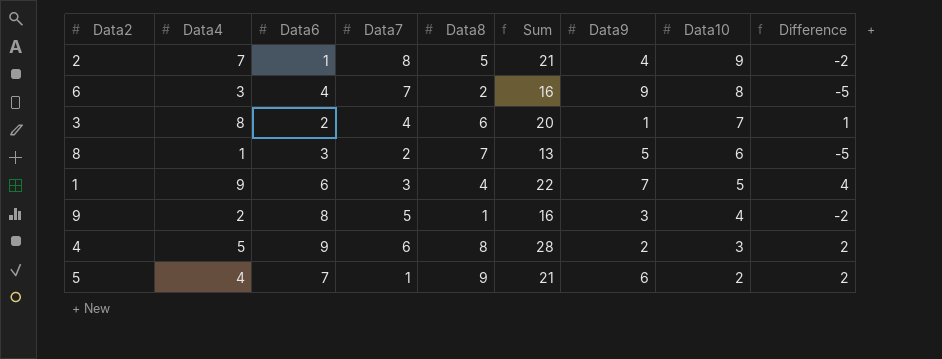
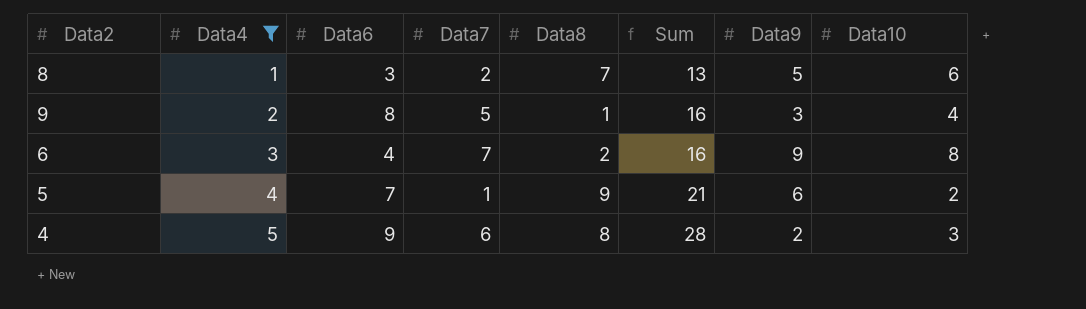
filter: none -> Data4 <= 5
row order: Data10 descending -> Data4 ascending
column Difference | formula: [Data4] - [Data10] -> none

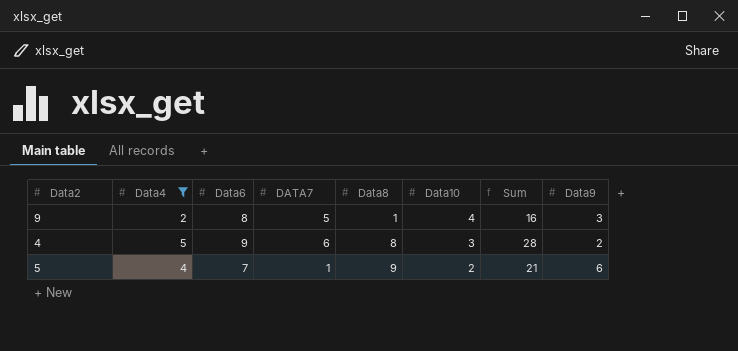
row order: Data4 ascending -> Data8 ascending
column name: Data7 -> DATA7
column Data10 | position: 8 -> 6
row 8: 1 | 3 | 2 | 7 | 13 | 5 | 6 -> none
row 6: 3 | 4 | 7 | 2 | 16 | 9 | 8 -> none

